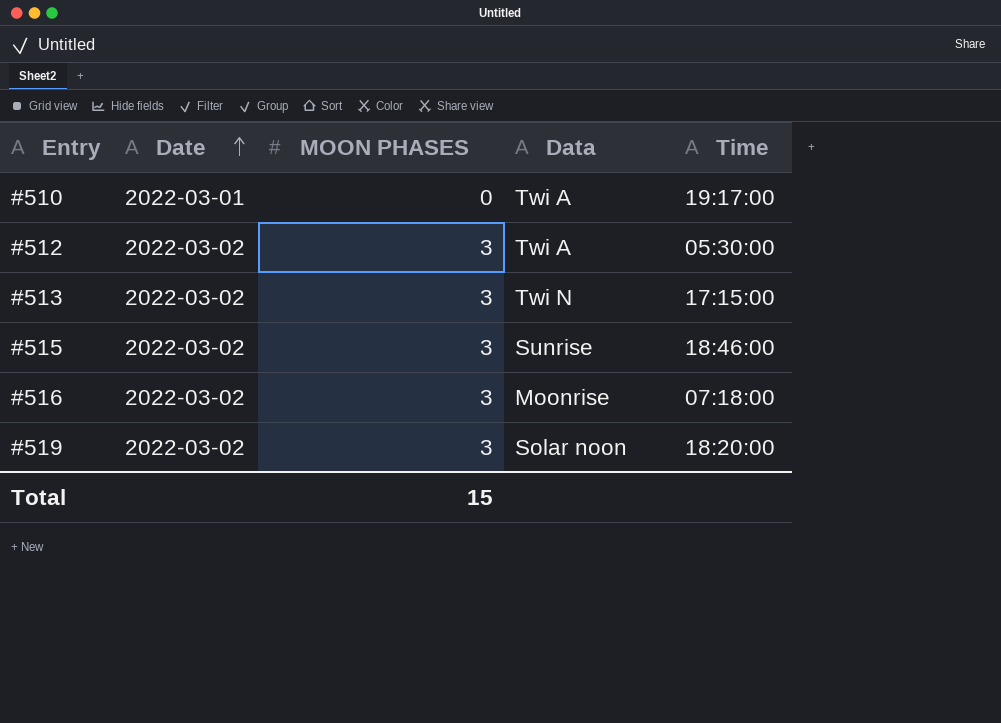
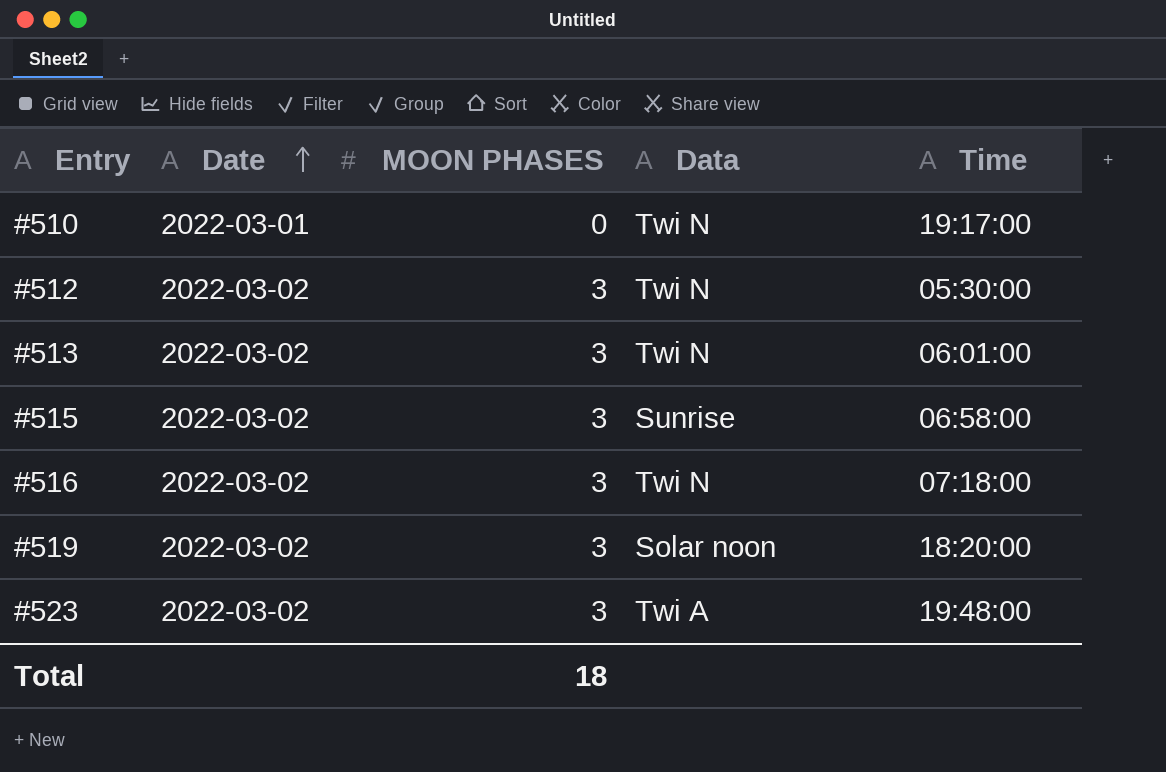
#510 | Data: Twi A -> Twi N
#512 | Data: Twi A -> Twi N
#513 | Time: 17:15:00 -> 06:01:00
#515 | Time: 18:46:00 -> 06:58:00
#516 | Data: Moonrise -> Twi N
row #523: none -> 2022-03-02 | 3 | Twi A | 19:48:00
Total | MOON PHASES: 15 -> 18

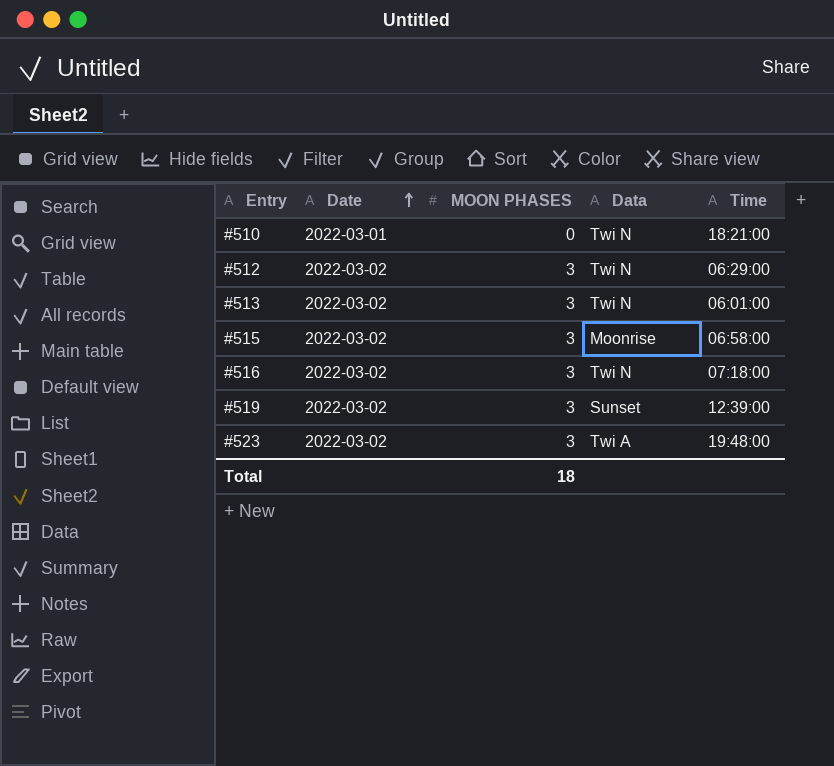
#510 | Time: 19:17:00 -> 18:21:00
#512 | Time: 05:30:00 -> 06:29:00
#515 | Data: Sunrise -> Moonrise
#519 | Data: Solar noon -> Sunset
#519 | Time: 18:20:00 -> 12:39:00

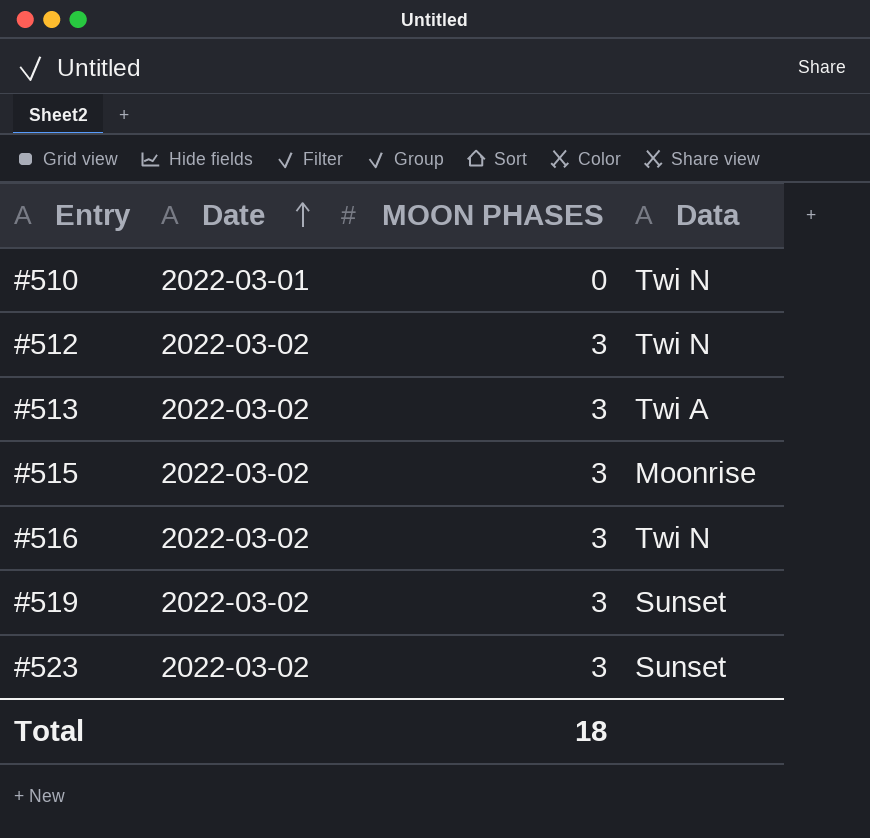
column Time | position: 5 -> none
#513 | Data: Twi N -> Twi A
#523 | Data: Twi A -> Sunset

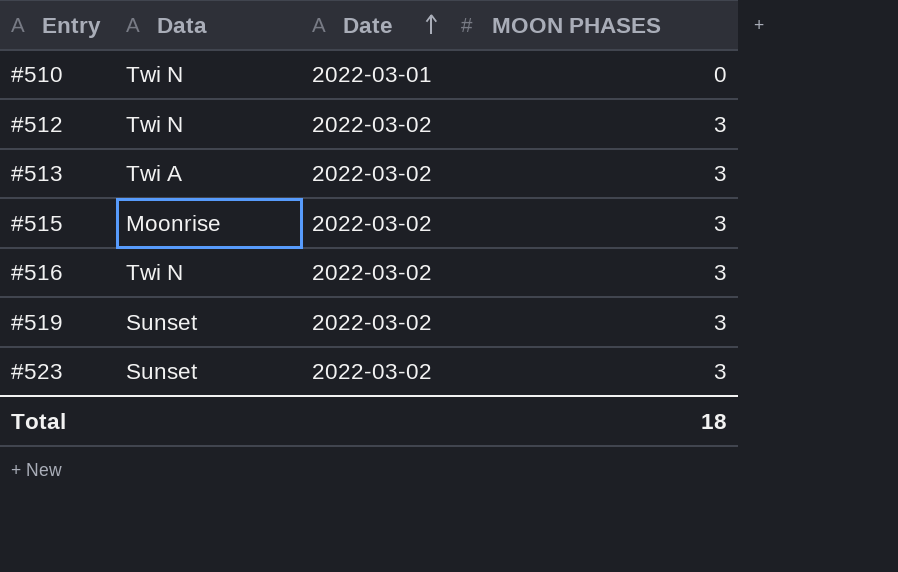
column Data | position: 4 -> 2

